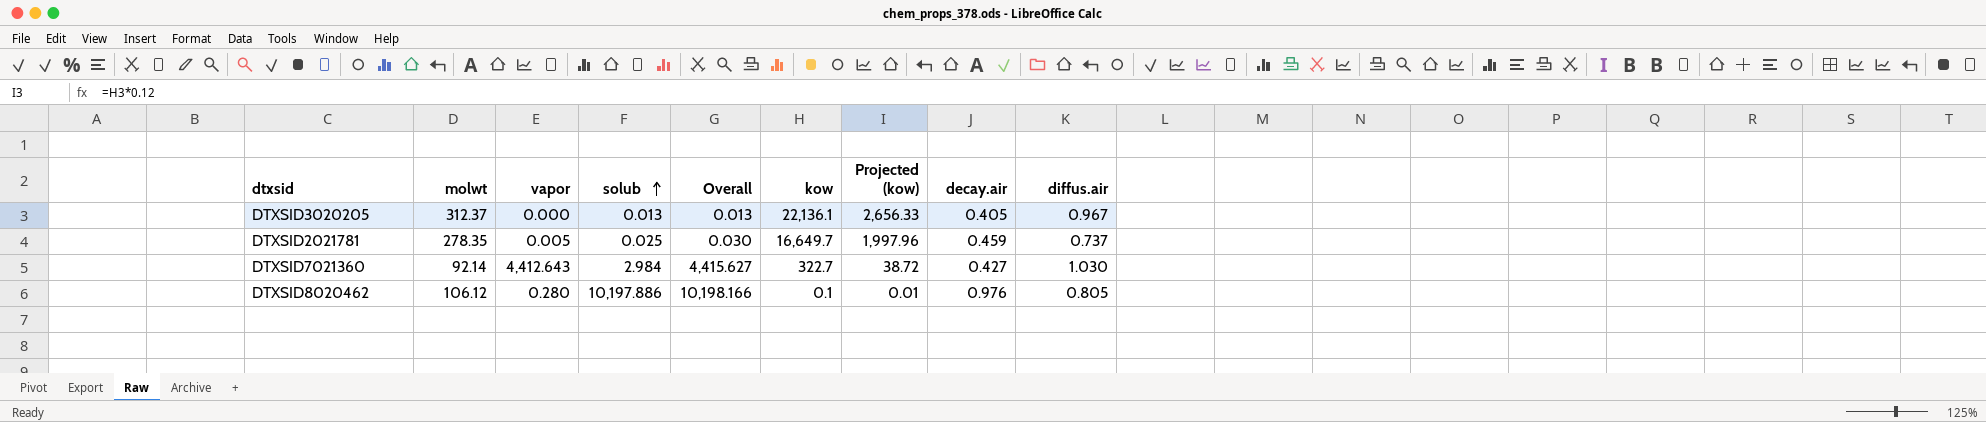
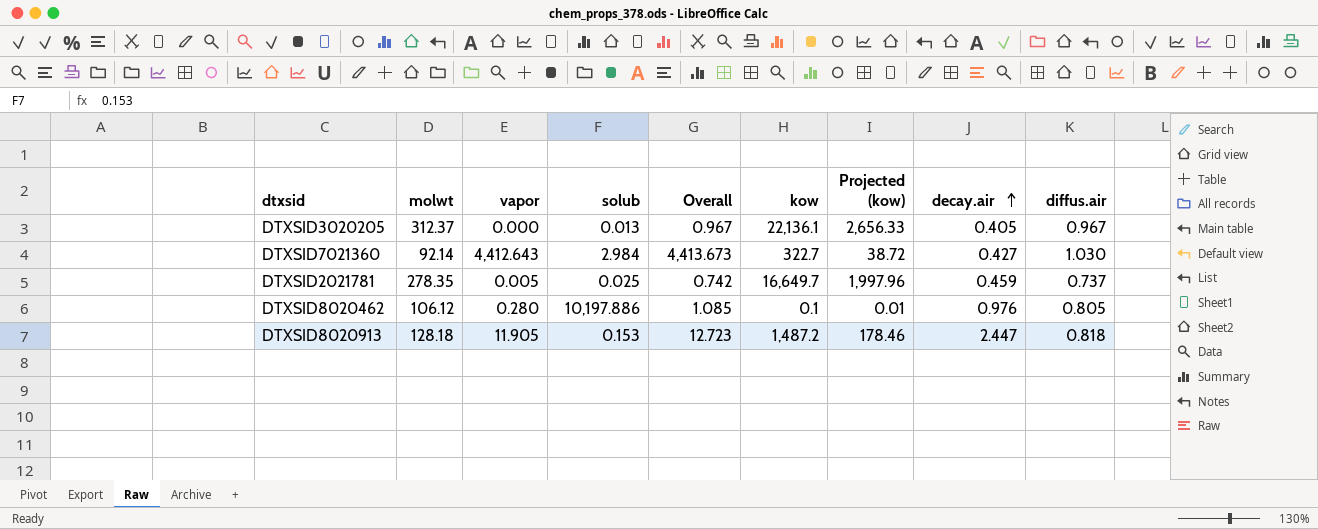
row order: solub ascending -> decay.air ascending
column Overall | formula: [vapor] + [solub] -> [vapor] + [diffus.air]
row DTXSID8020913: none -> 128.18 | 11.905 | 0.153 | 12.723 | 1,487.2 | 178.46 | 2.447 | 0.818

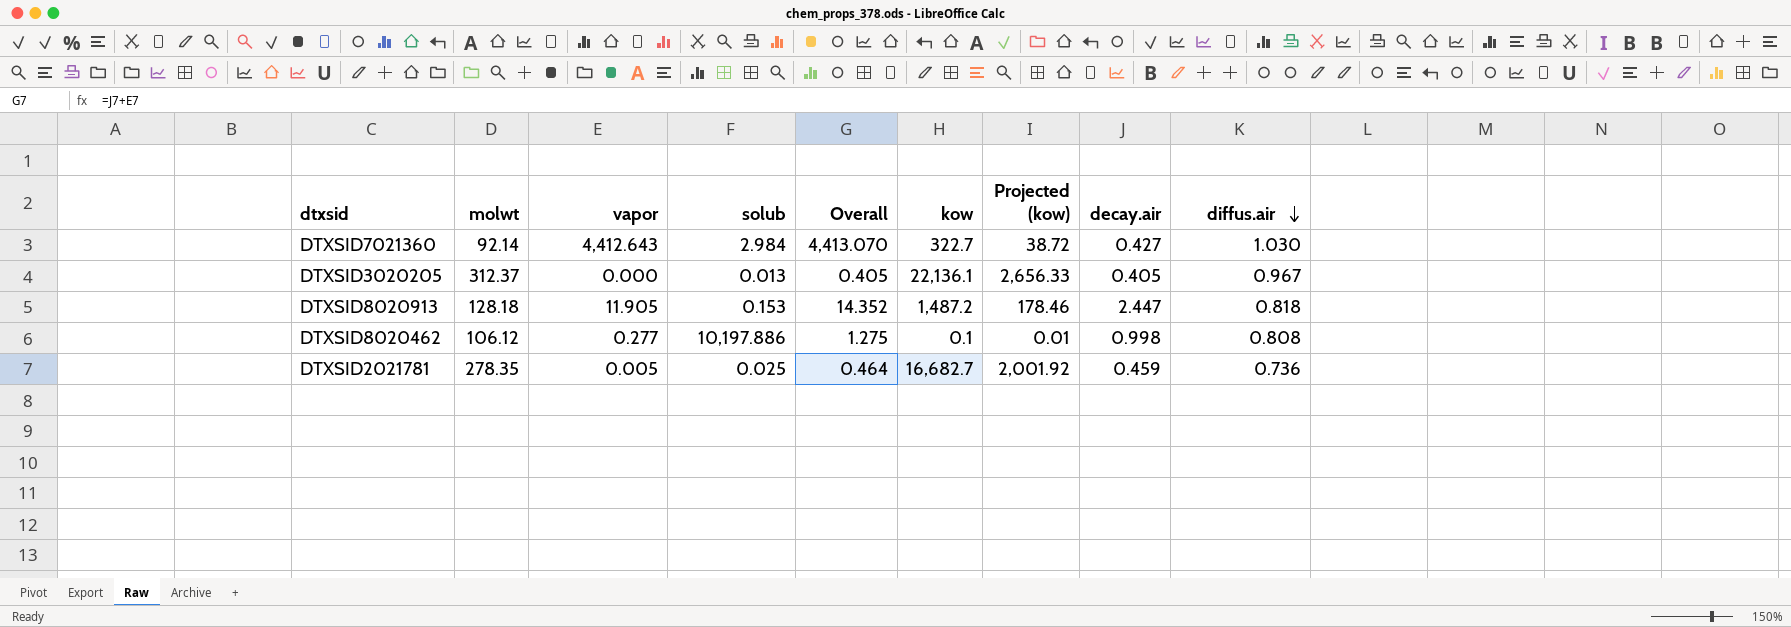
row order: decay.air ascending -> diffus.air descending
column Overall | formula: [vapor] + [diffus.air] -> [vapor] + [decay.air]
DTXSID8020462 | vapor: 0.280 -> 0.277
DTXSID8020462 | decay.air: 0.976 -> 0.998
DTXSID8020462 | diffus.air: 0.805 -> 0.808
DTXSID2021781 | kow: 16,649.7 -> 16,682.7
DTXSID2021781 | Projected (kow): 1,997.96 -> 2,001.92
DTXSID2021781 | diffus.air: 0.737 -> 0.736

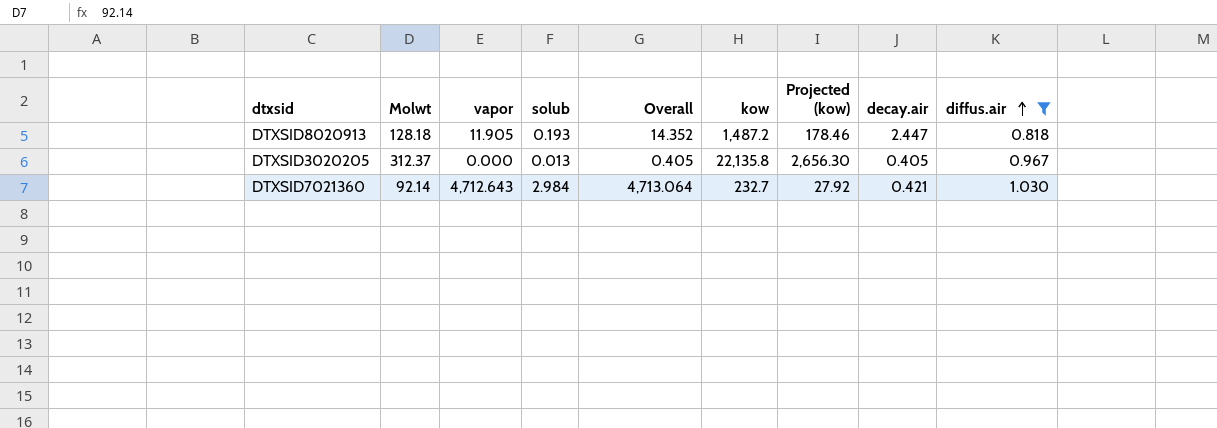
filter: none -> diffus.air >= 0.818
row order: diffus.air descending -> diffus.air ascending
column name: molwt -> Molwt
DTXSID8020913 | solub: 0.153 -> 0.193
DTXSID3020205 | kow: 22,136.1 -> 22,135.8
DTXSID3020205 | Projected (kow): 2,656.33 -> 2,656.30
DTXSID7021360 | vapor: 4,412.643 -> 4,712.643
DTXSID7021360 | Overall: 4,413.070 -> 4,713.064
DTXSID7021360 | kow: 322.7 -> 232.7
DTXSID7021360 | Projected (kow): 38.72 -> 27.92
DTXSID7021360 | decay.air: 0.427 -> 0.421

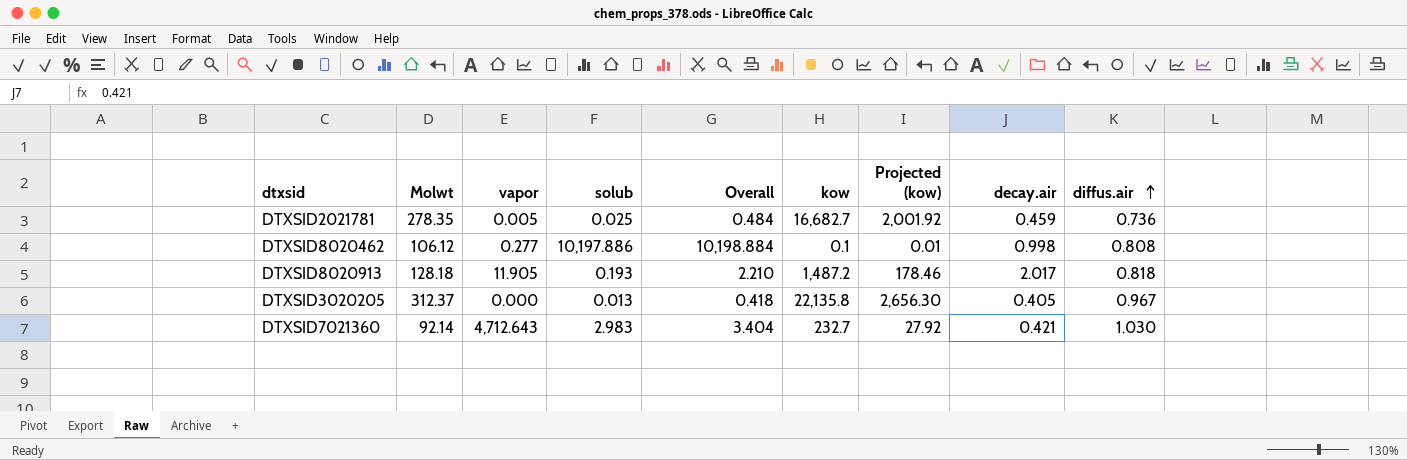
filter: diffus.air >= 0.818 -> none
column Overall | formula: [vapor] + [decay.air] -> [solub] + [decay.air]
DTXSID8020913 | decay.air: 2.447 -> 2.017
DTXSID7021360 | solub: 2.984 -> 2.983

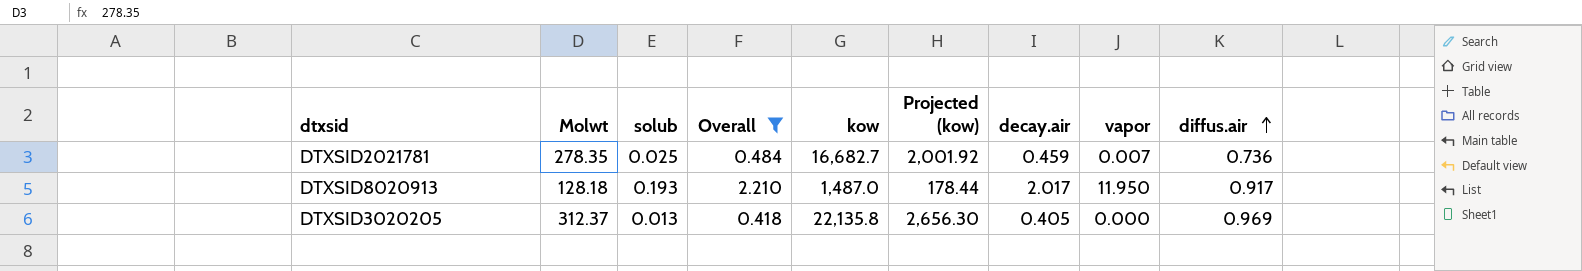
filter: none -> Overall <= 2.210
column vapor | position: 3 -> 8
DTXSID2021781 | vapor: 0.005 -> 0.007
DTXSID8020913 | kow: 1,487.2 -> 1,487.0
DTXSID8020913 | Projected (kow): 178.46 -> 178.44
DTXSID8020913 | vapor: 11.905 -> 11.950
DTXSID8020913 | diffus.air: 0.818 -> 0.917
DTXSID3020205 | diffus.air: 0.967 -> 0.969

